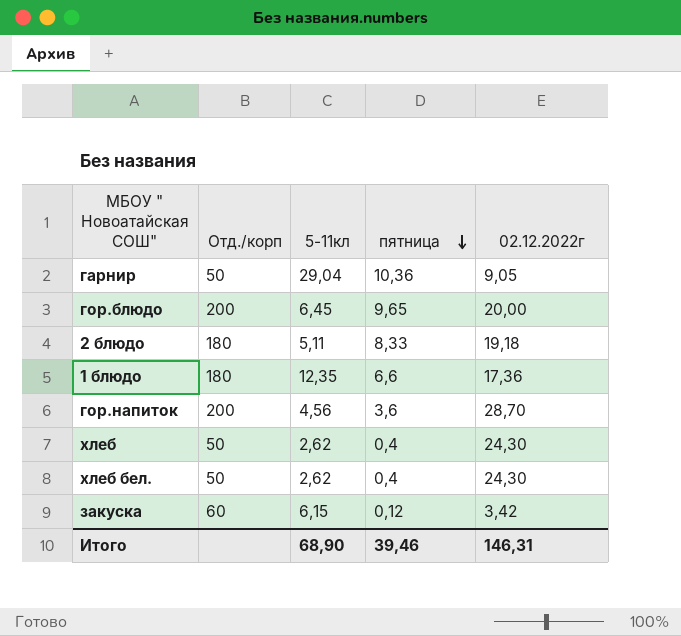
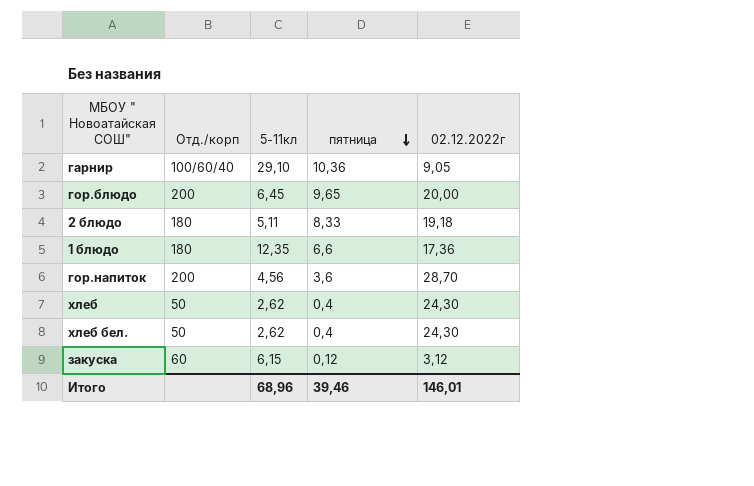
гарнир | Отд./корп: 50 -> 100/60/40
гарнир | 5-11кл: 29,04 -> 29,10
закуска | 02.12.2022г: 3,42 -> 3,12
Итого | 5-11кл: 68,90 -> 68,96
Итого | 02.12.2022г: 146,31 -> 146,01

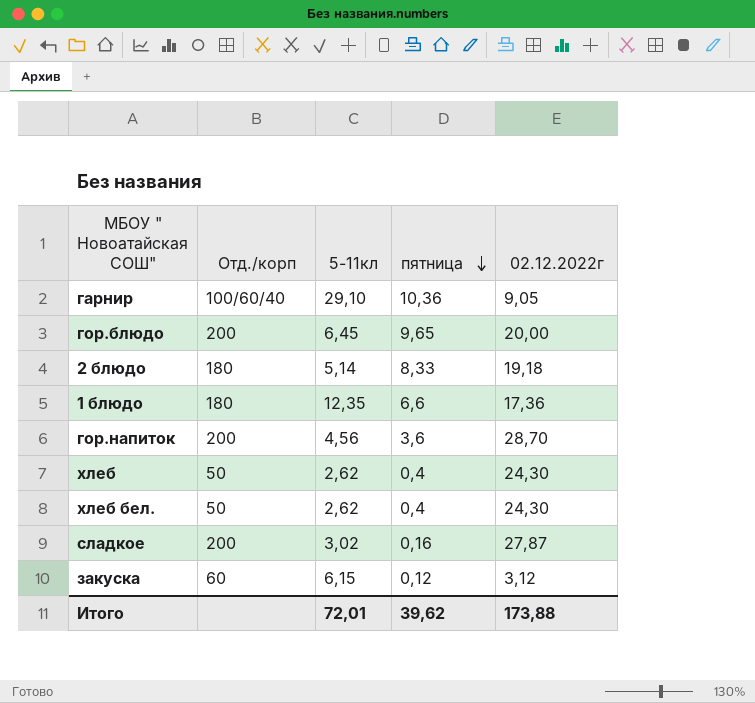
2 блюдо | 5-11кл: 5,11 -> 5,14
row сладкое: none -> 200 | 3,02 | 0,16 | 27,87
Итого | 5-11кл: 68,96 -> 72,01
Итого | пятница: 39,46 -> 39,62
Итого | 02.12.2022г: 146,01 -> 173,88

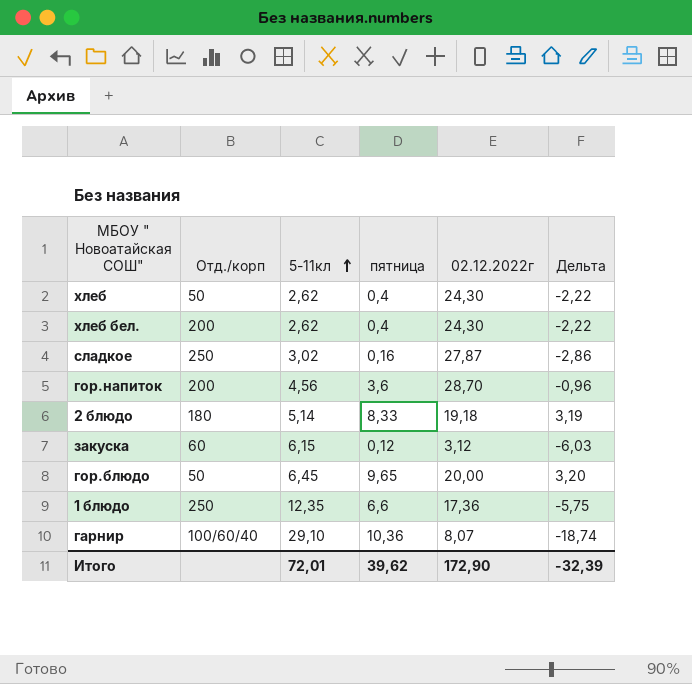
row order: пятница descending -> 5-11кл ascending
column Дельта | formula: none -> [пятница] - [5-11кл]
хлеб бел. | Отд./корп: 50 -> 200
сладкое | Отд./корп: 200 -> 250
гор.блюдо | Отд./корп: 200 -> 50
1 блюдо | Отд./корп: 180 -> 250
гарнир | 02.12.2022г: 9,05 -> 8,07
Итого | 02.12.2022г: 173,88 -> 172,90

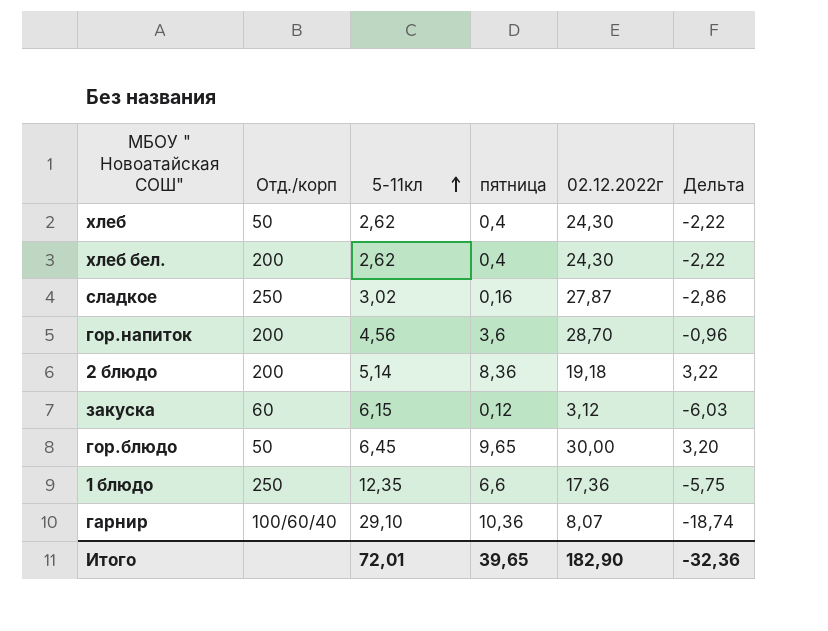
2 блюдо | Отд./корп: 180 -> 200
2 блюдо | пятница: 8,33 -> 8,36
2 блюдо | Дельта: 3,19 -> 3,22
гор.блюдо | 02.12.2022г: 20,00 -> 30,00
Итого | пятница: 39,62 -> 39,65
Итого | 02.12.2022г: 172,90 -> 182,90
Итого | Дельта: -32,39 -> -32,36

